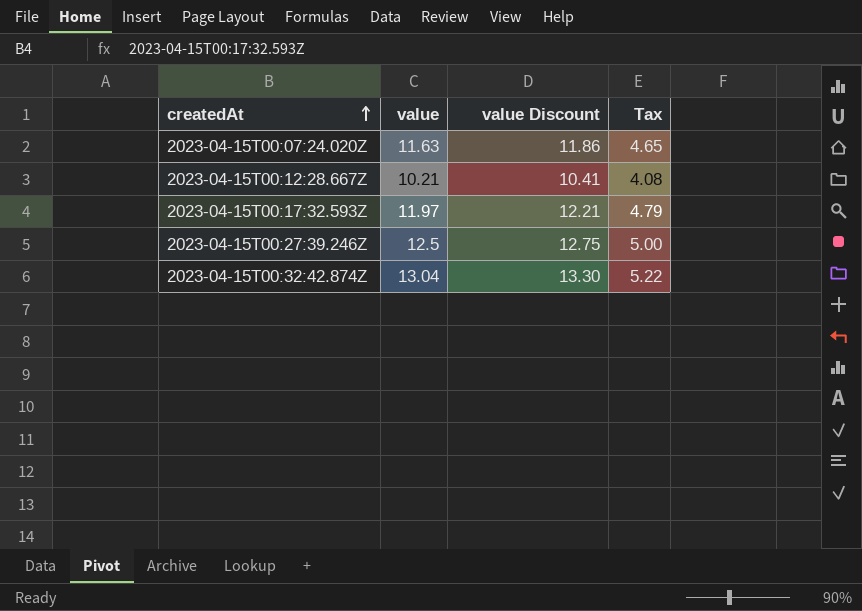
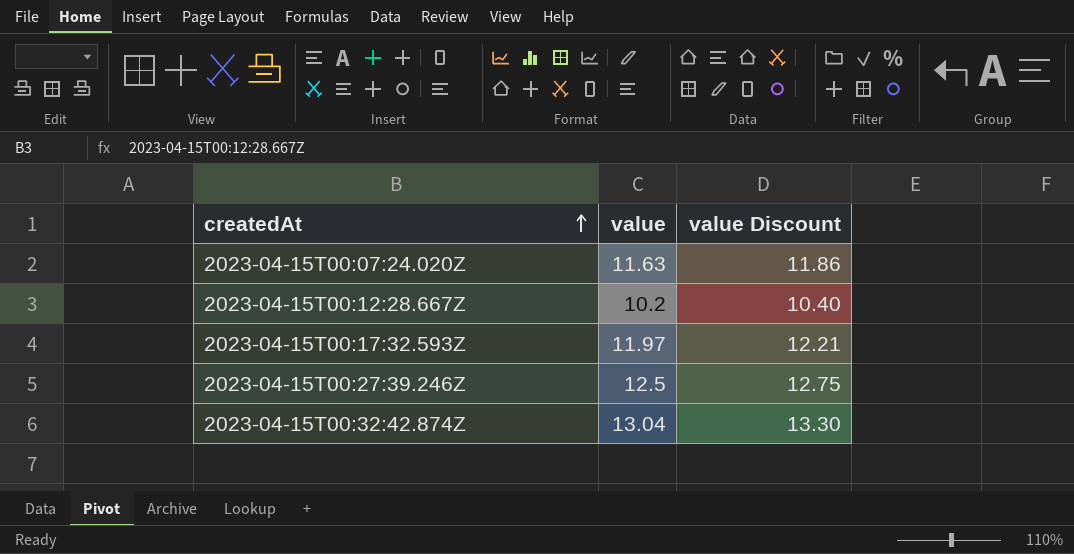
column Tax | formula: [value] * 0.4 -> none
2023-04-15T00:12:28.667Z | value: 10.21 -> 10.2
2023-04-15T00:12:28.667Z | value Discount: 10.41 -> 10.40

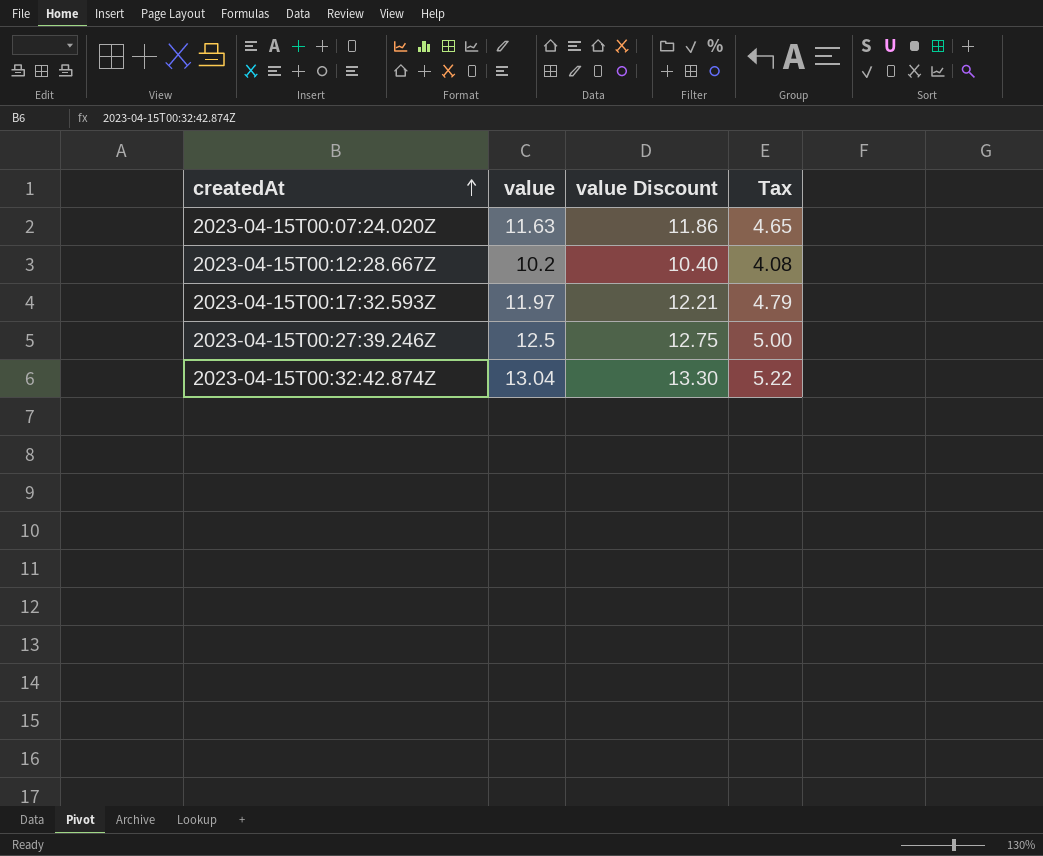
column Tax | formula: none -> [value] * 0.4

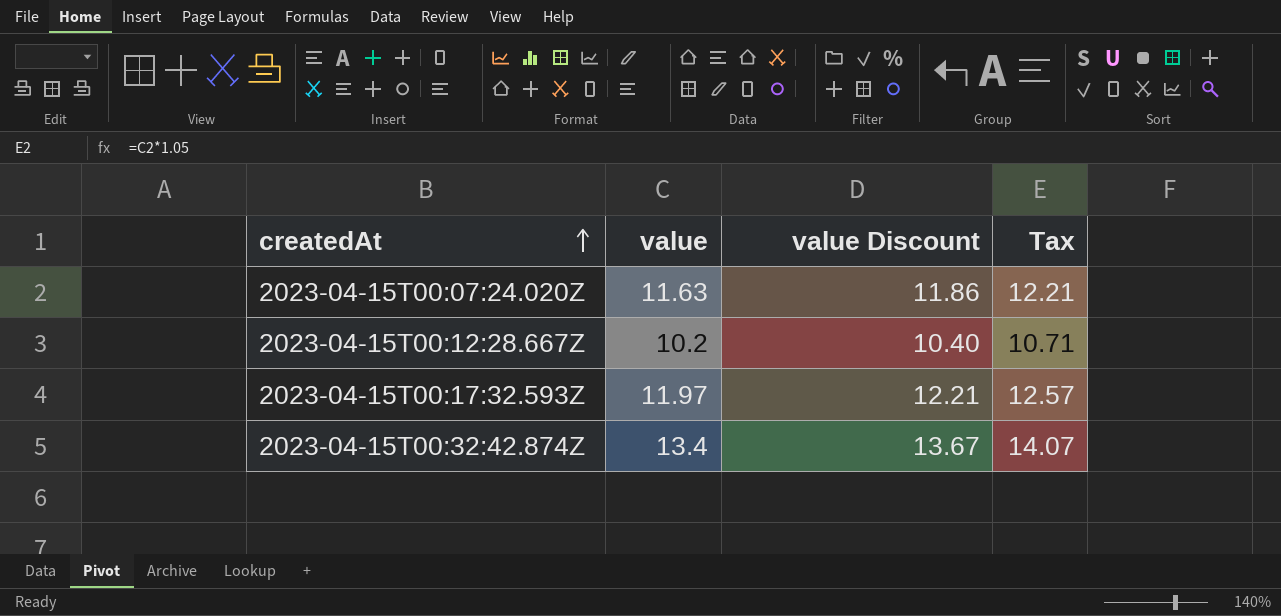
column Tax | formula: [value] * 0.4 -> [value] * 1.05
row 2023-04-15T00:27:39.246Z: 12.5 | 12.75 | 5.00 -> none
2023-04-15T00:32:42.874Z | value: 13.04 -> 13.4
2023-04-15T00:32:42.874Z | value Discount: 13.30 -> 13.67

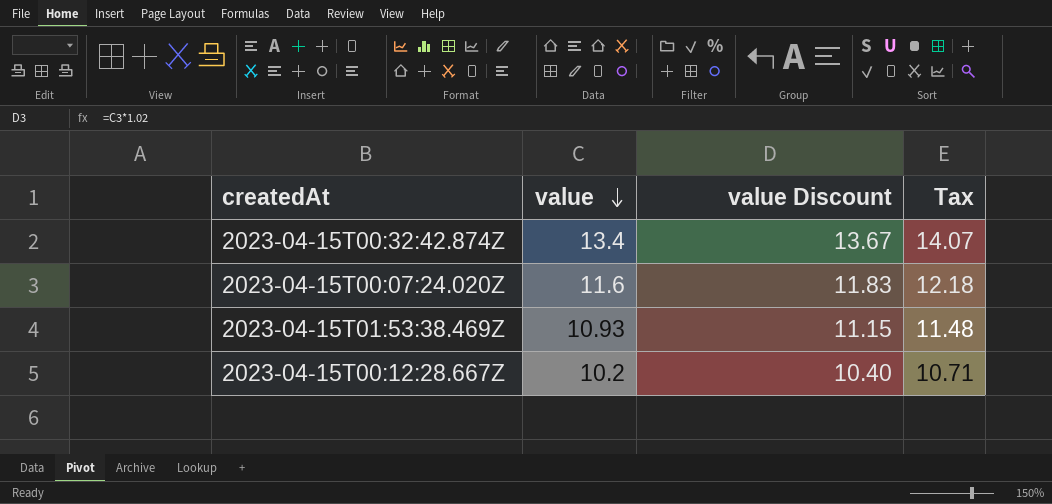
row order: createdAt ascending -> value descending
row 2023-04-15T00:17:32.593Z: 11.97 | 12.21 | 12.57 -> none
2023-04-15T00:07:24.020Z | value: 11.63 -> 11.6
2023-04-15T00:07:24.020Z | value Discount: 11.86 -> 11.83
2023-04-15T00:07:24.020Z | Tax: 12.21 -> 12.18
row 2023-04-15T01:53:38.469Z: none -> 10.93 | 11.15 | 11.48

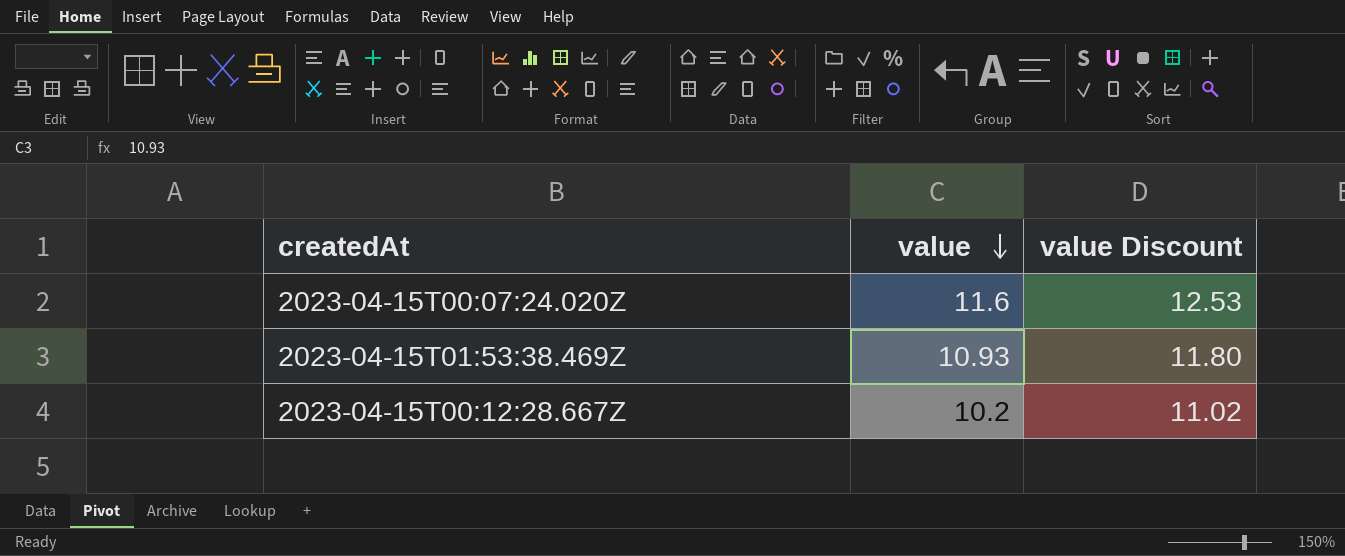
column Tax | formula: [value] * 1.05 -> none
column value Discount | formula: [value] * 1.02 -> [value] * 1.08
row 2023-04-15T00:32:42.874Z: 13.4 | 13.67 | 14.07 -> none

